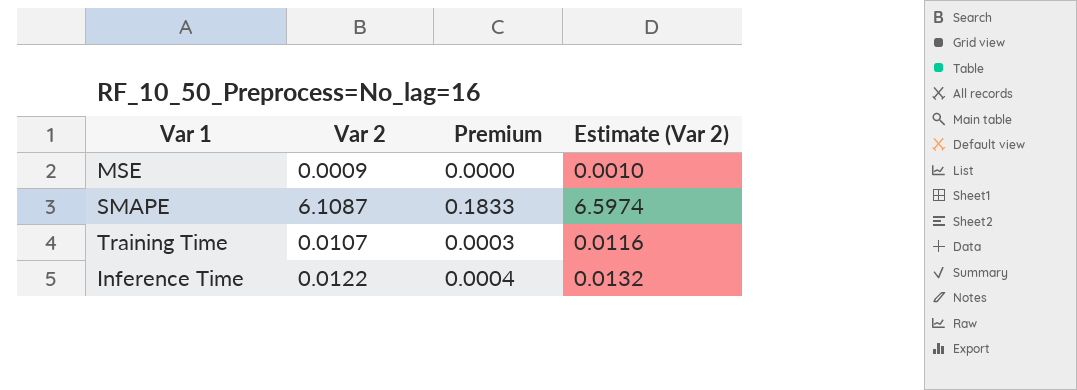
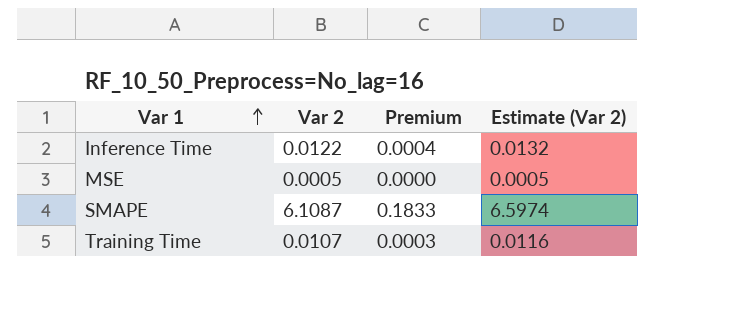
row order: none -> Var 1 ascending
MSE | Var 2: 0.0009 -> 0.0005
MSE | Estimate (Var 2): 0.0010 -> 0.0005

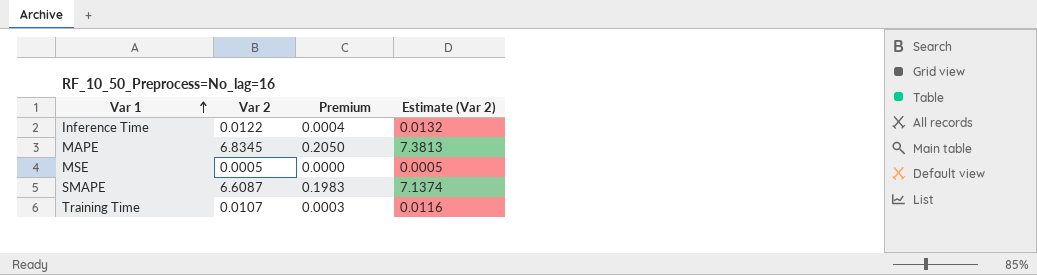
row MAPE: none -> 6.8345 | 0.2050 | 7.3813
SMAPE | Var 2: 6.1087 -> 6.6087
SMAPE | Premium: 0.1833 -> 0.1983
SMAPE | Estimate (Var 2): 6.5974 -> 7.1374

